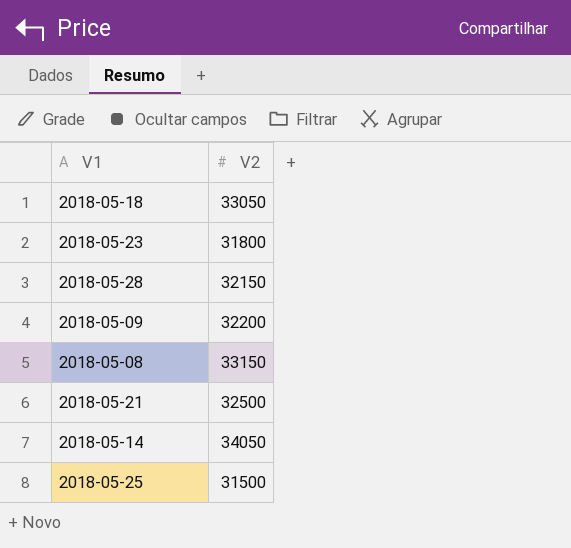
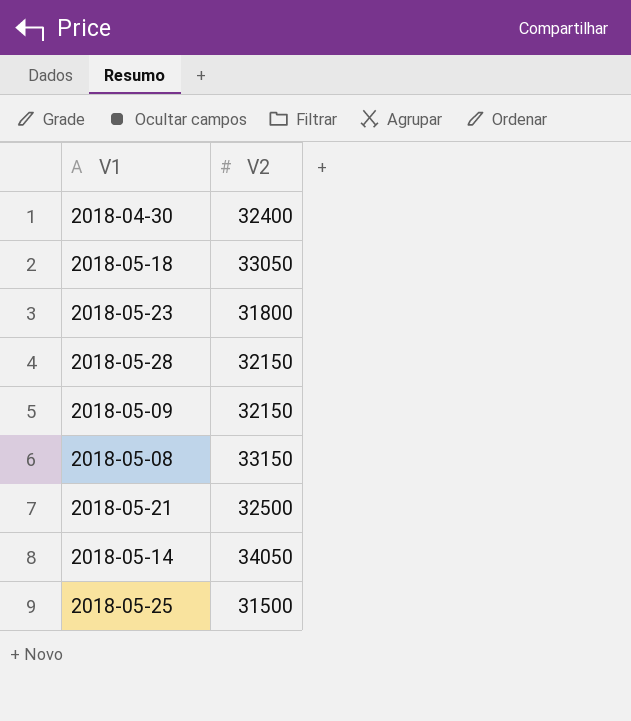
row 2018-04-30: none -> 32400
2018-05-09 | V2: 32200 -> 32150

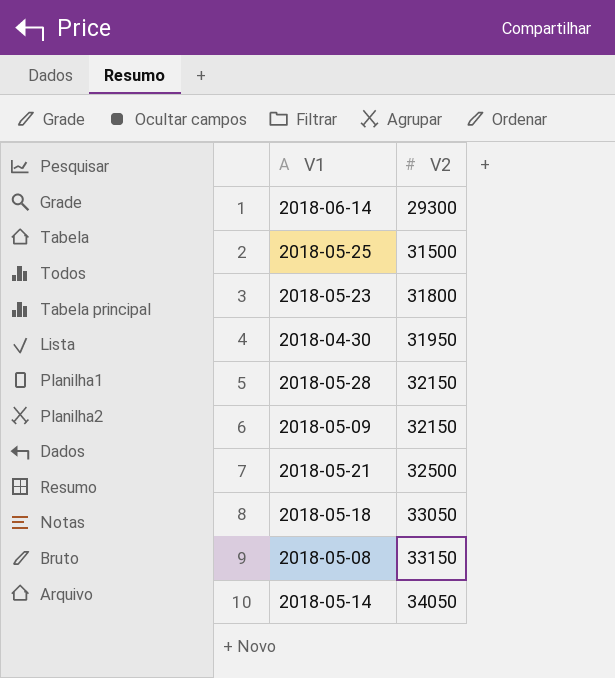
row order: none -> V2 ascending
row 2018-06-14: none -> 29300
2018-04-30 | V2: 32400 -> 31950

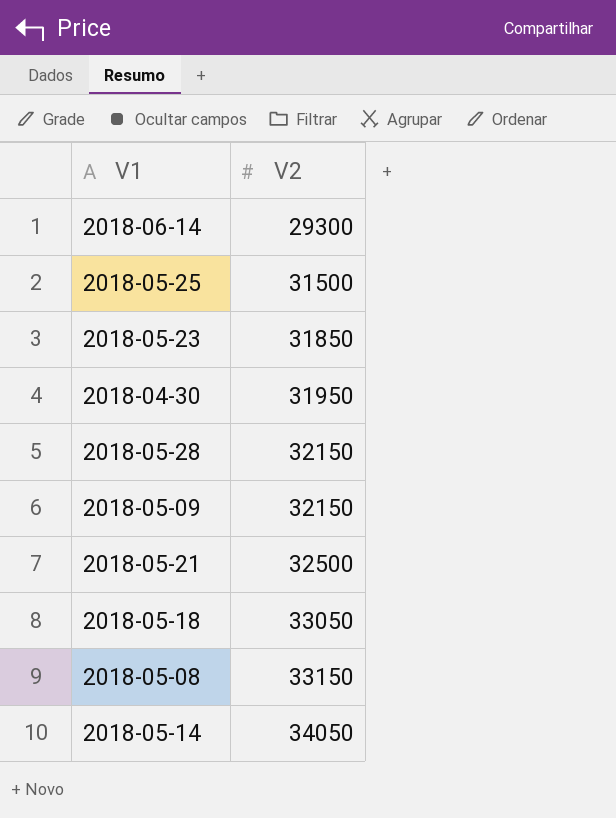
2018-05-23 | V2: 31800 -> 31850

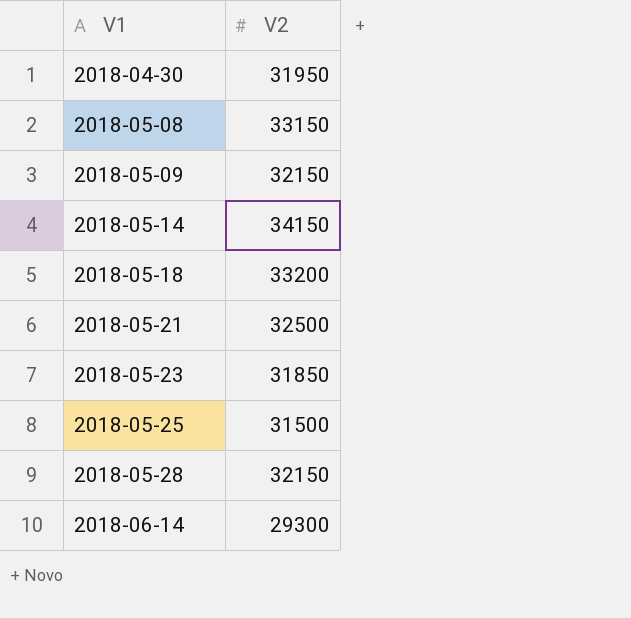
row order: V2 ascending -> V1 ascending
2018-05-14 | V2: 34050 -> 34150
2018-05-18 | V2: 33050 -> 33200

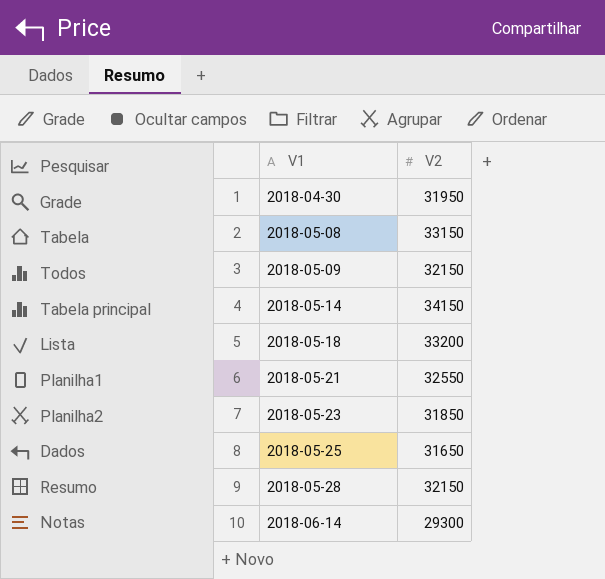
2018-05-21 | V2: 32500 -> 32550
2018-05-25 | V2: 31500 -> 31650

